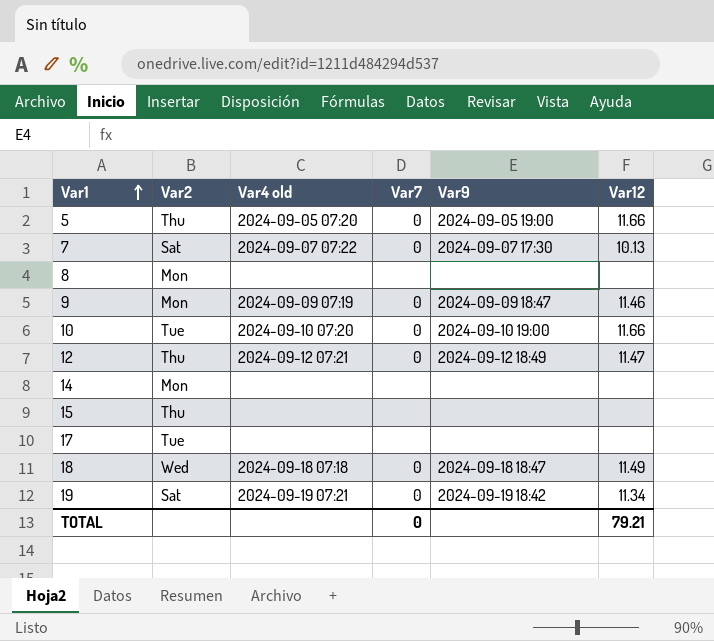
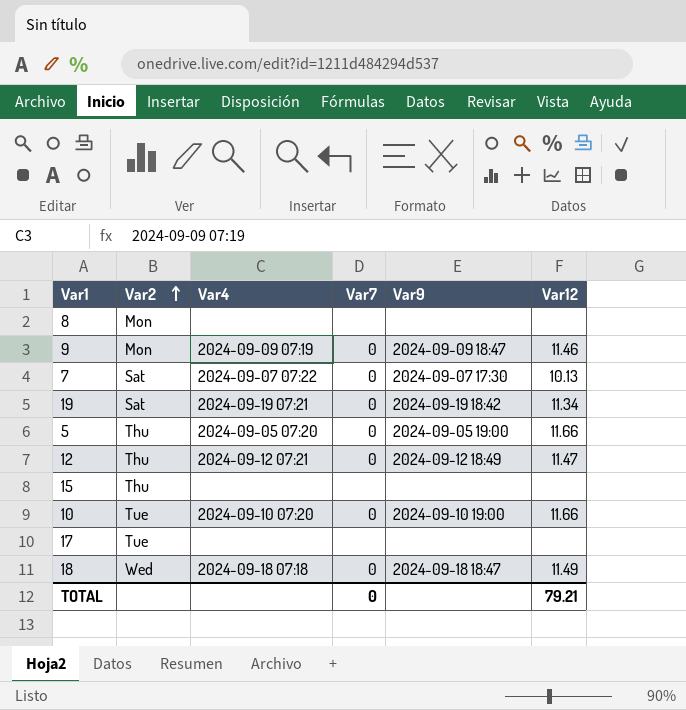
row order: Var1 ascending -> Var2 ascending
column name: Var4 old -> Var4
row 14: Mon | none | none | none | none -> none

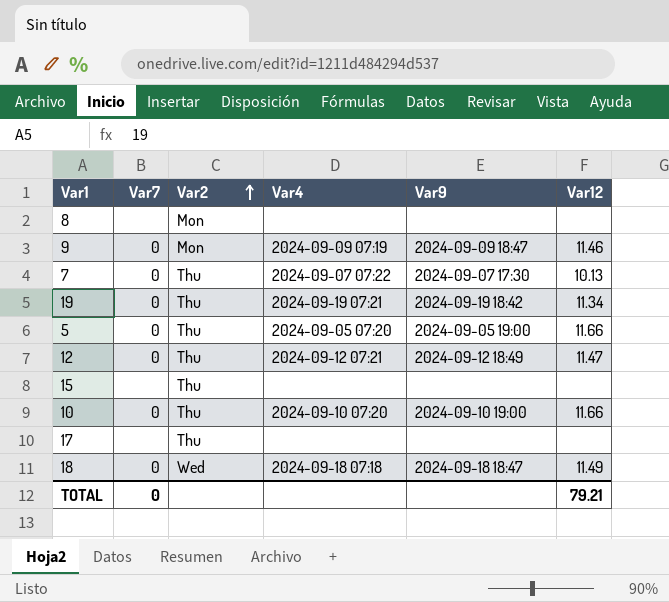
column Var7 | position: 4 -> 2
7 | Var2: Sat -> Thu
19 | Var2: Sat -> Thu
10 | Var2: Tue -> Thu
17 | Var2: Tue -> Thu

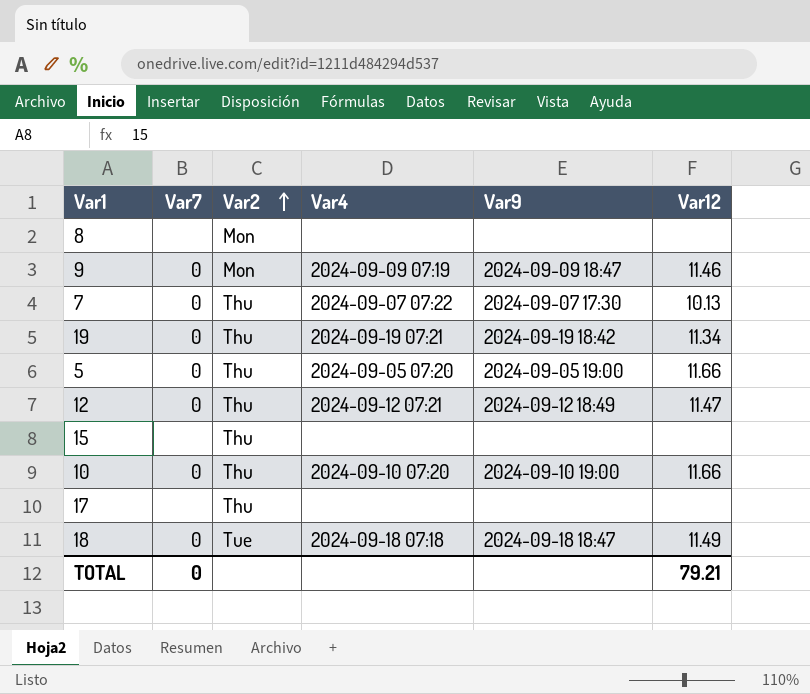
18 | Var2: Wed -> Tue

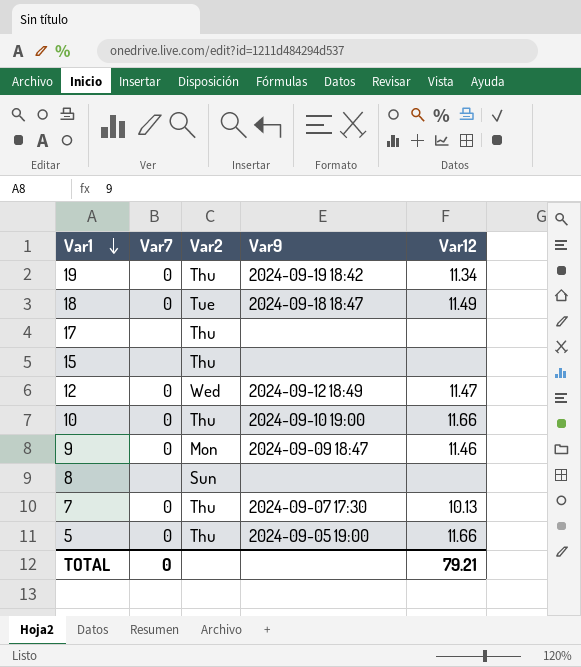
row order: Var2 ascending -> Var1 descending
column Var4 | position: 4 -> none
12 | Var2: Thu -> Wed
8 | Var2: Mon -> Sun

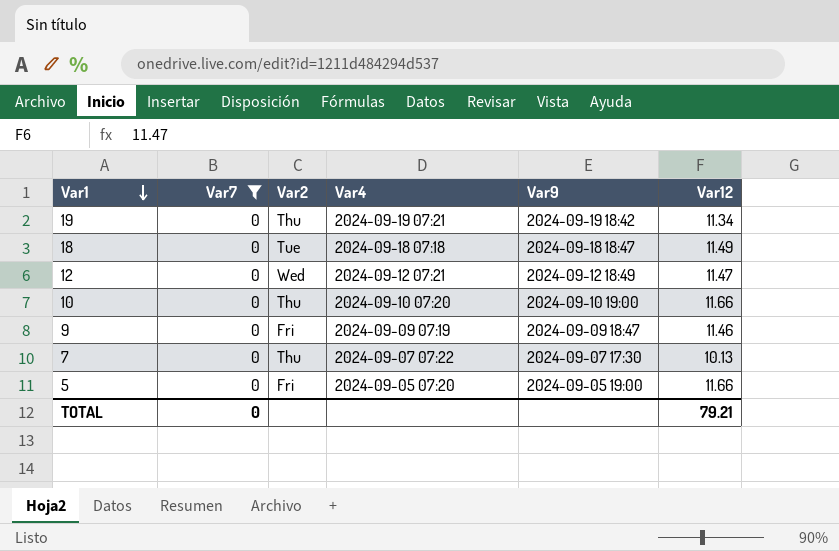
filter: none -> Var7 = 0
column Var4 | position: none -> 4
9 | Var2: Mon -> Fri
5 | Var2: Thu -> Fri

